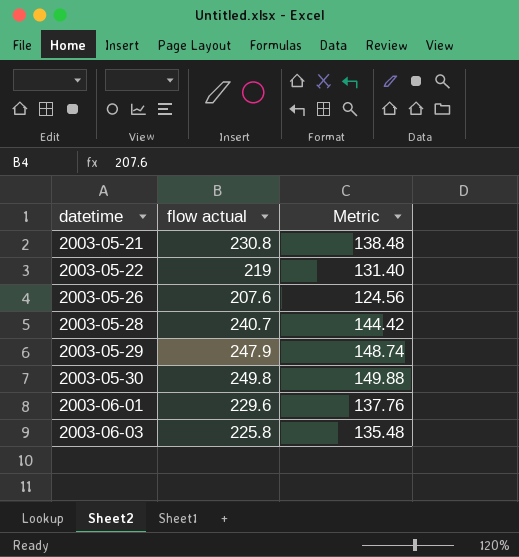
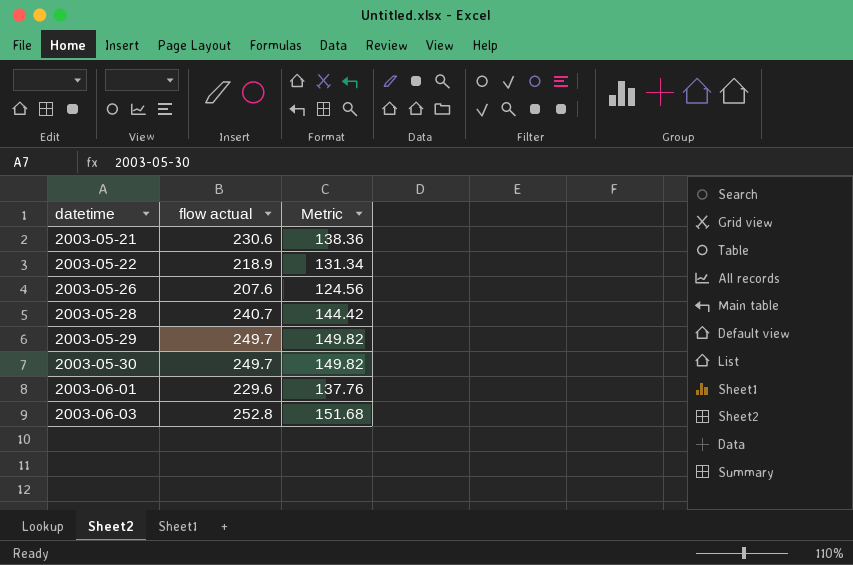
2003-05-21 | flow actual: 230.8 -> 230.6
2003-05-21 | Metric: 138.48 -> 138.36
2003-05-22 | flow actual: 219 -> 218.9
2003-05-22 | Metric: 131.40 -> 131.34
2003-05-29 | flow actual: 247.9 -> 249.7
2003-05-29 | Metric: 148.74 -> 149.82
2003-05-30 | flow actual: 249.8 -> 249.7
2003-05-30 | Metric: 149.88 -> 149.82
2003-06-03 | flow actual: 225.8 -> 252.8
2003-06-03 | Metric: 135.48 -> 151.68

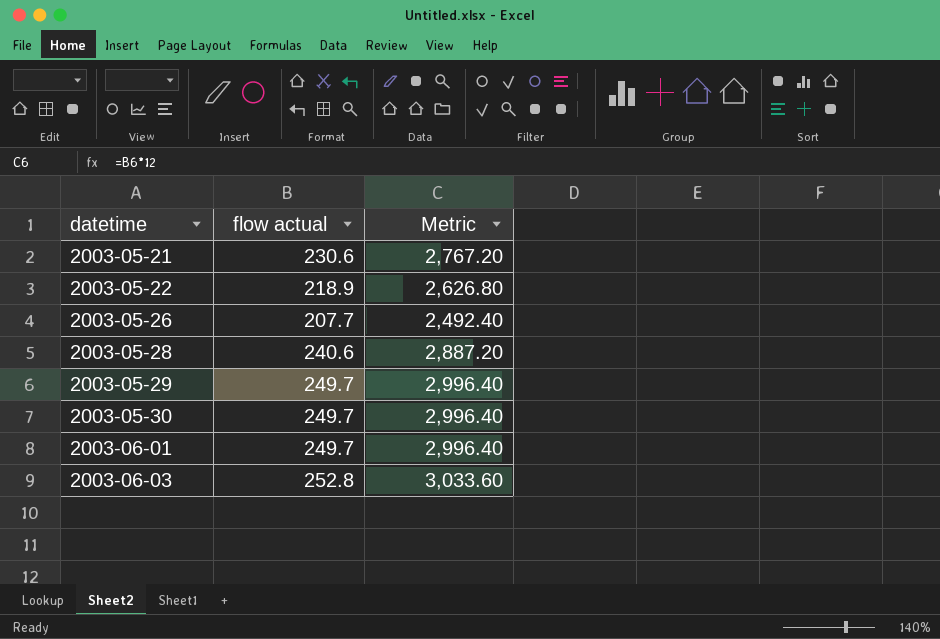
column Metric | formula: [flow actual] * 0.6 -> [flow actual] * 12
2003-05-26 | flow actual: 207.6 -> 207.7
2003-05-28 | flow actual: 240.7 -> 240.6
2003-06-01 | flow actual: 229.6 -> 249.7

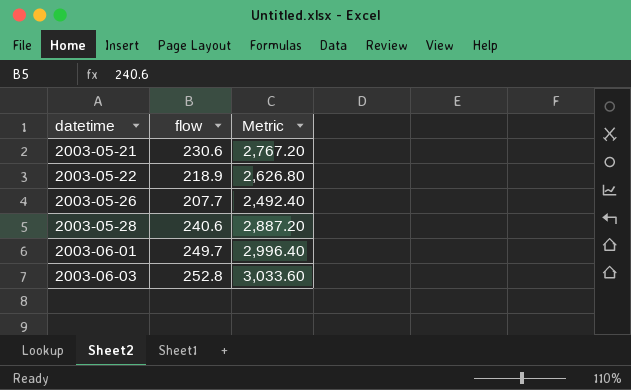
column name: flow actual -> flow
row 2003-05-29: 249.7 | 2,996.40 -> none
row 2003-05-30: 249.7 | 2,996.40 -> none

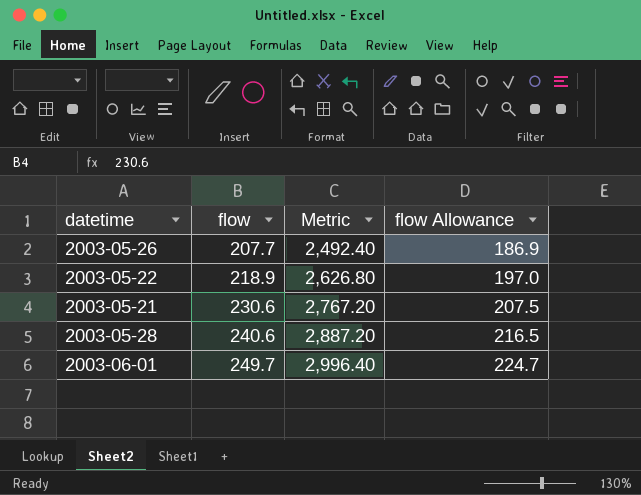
row order: datetime ascending -> flow ascending
column flow Allowance | formula: none -> [flow] * 0.9
row 2003-06-03: 252.8 | 3,033.60 -> none

